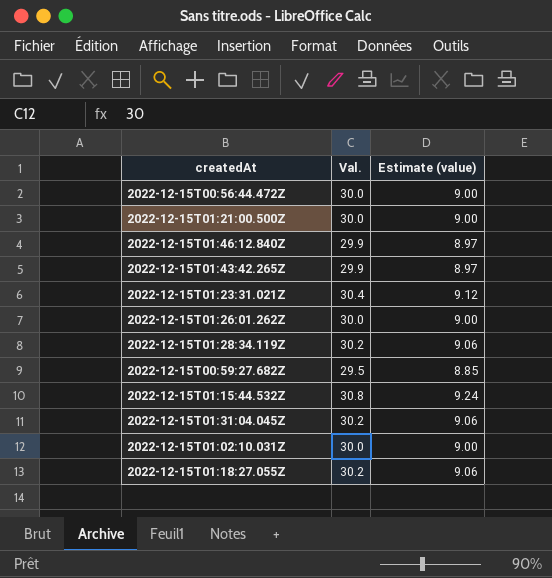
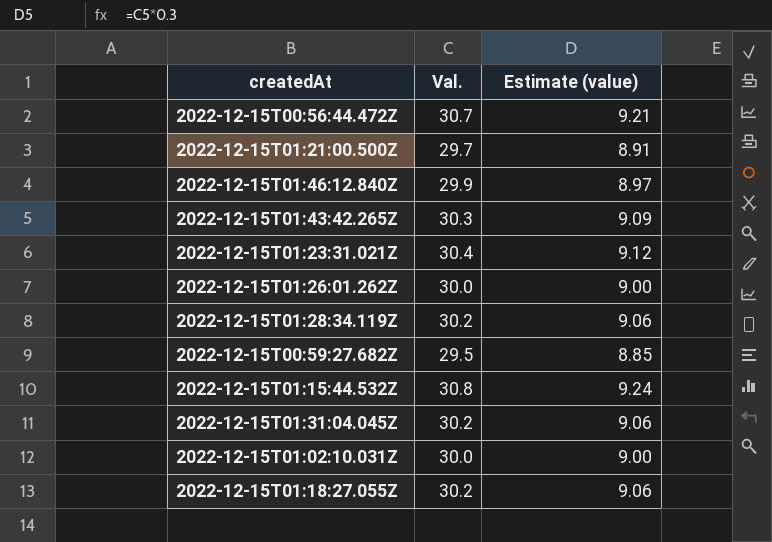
2022-12-15T00:56:44.472Z | Val.: 30.0 -> 30.7
2022-12-15T00:56:44.472Z | Estimate (value): 9.00 -> 9.21
2022-12-15T01:21:00.500Z | Val.: 30.0 -> 29.7
2022-12-15T01:21:00.500Z | Estimate (value): 9.00 -> 8.91
2022-12-15T01:43:42.265Z | Val.: 29.9 -> 30.3
2022-12-15T01:43:42.265Z | Estimate (value): 8.97 -> 9.09

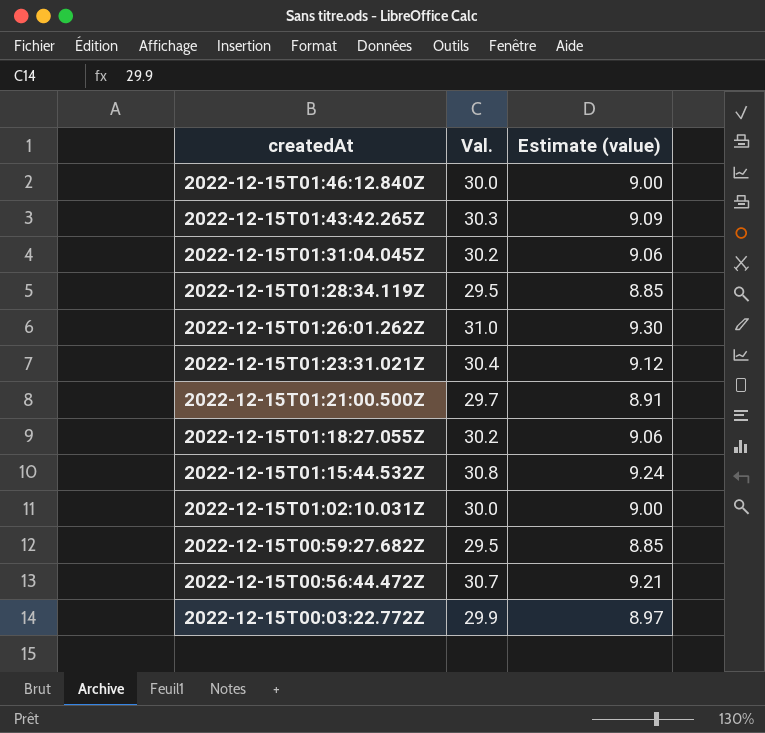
row order: none -> createdAt descending
2022-12-15T01:46:12.840Z | Val.: 29.9 -> 30.0
2022-12-15T01:46:12.840Z | Estimate (value): 8.97 -> 9.00
2022-12-15T01:28:34.119Z | Val.: 30.2 -> 29.5
2022-12-15T01:28:34.119Z | Estimate (value): 9.06 -> 8.85
2022-12-15T01:26:01.262Z | Val.: 30.0 -> 31.0
2022-12-15T01:26:01.262Z | Estimate (value): 9.00 -> 9.30
row 2022-12-15T00:03:22.772Z: none -> 29.9 | 8.97

